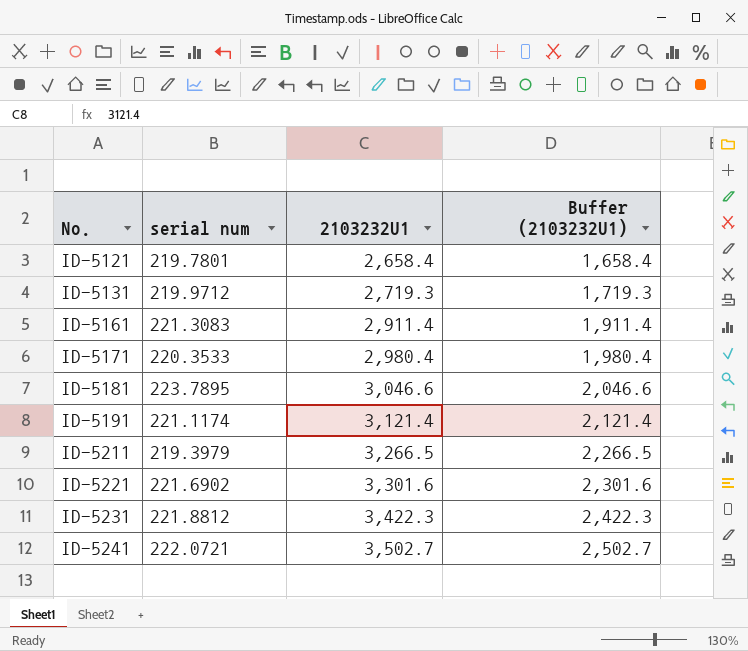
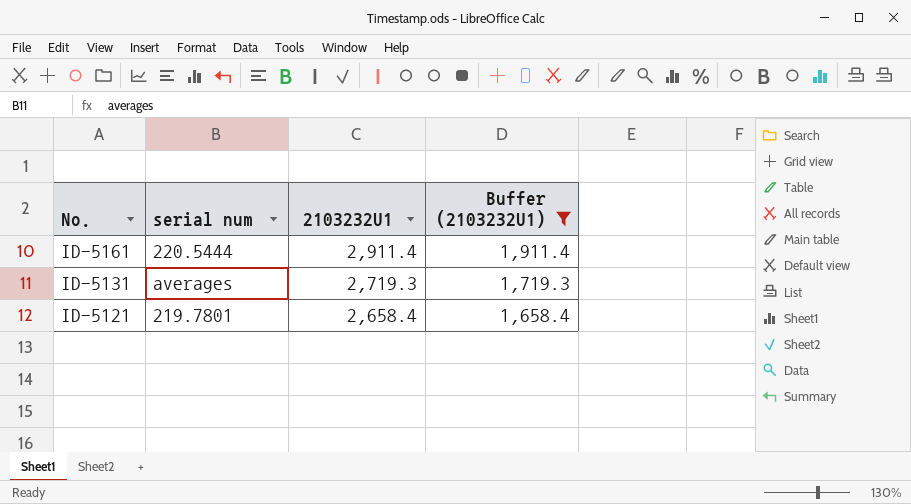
filter: none -> Buffer (2103232U1) <= 1,911.4
row order: No. ascending -> No. descending
ID-5161 | serial num: 221.3083 -> 220.5444
ID-5131 | serial num: 219.9712 -> averages

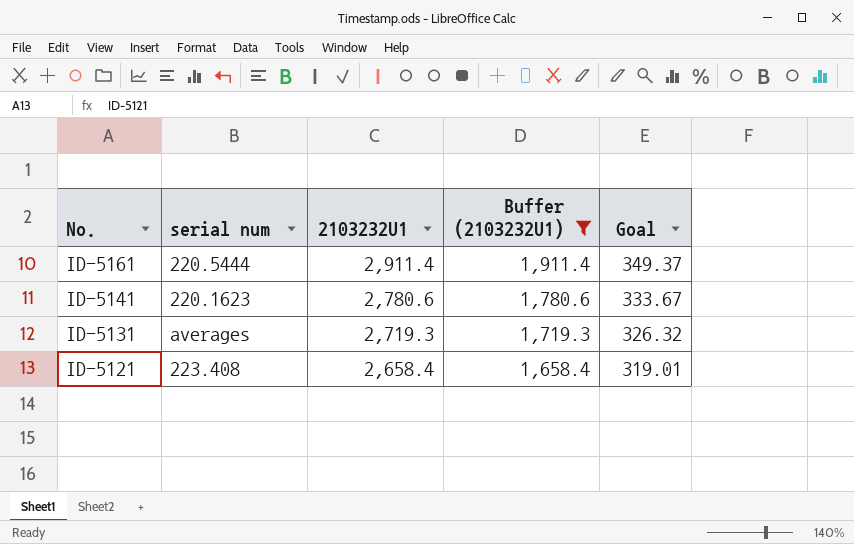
column Goal | formula: none -> [2103232U1] * 0.12
row ID-5141: none -> 220.1623 | 2,780.6 | 1,780.6 | 333.67
ID-5121 | serial num: 219.7801 -> 223.408

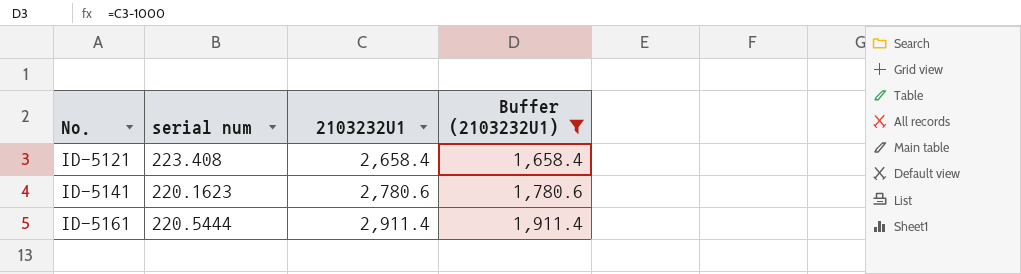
row order: No. descending -> No. ascending
column Goal | formula: [2103232U1] * 0.12 -> none
row ID-5131: averages | 2,719.3 | 1,719.3 | 326.32 -> none

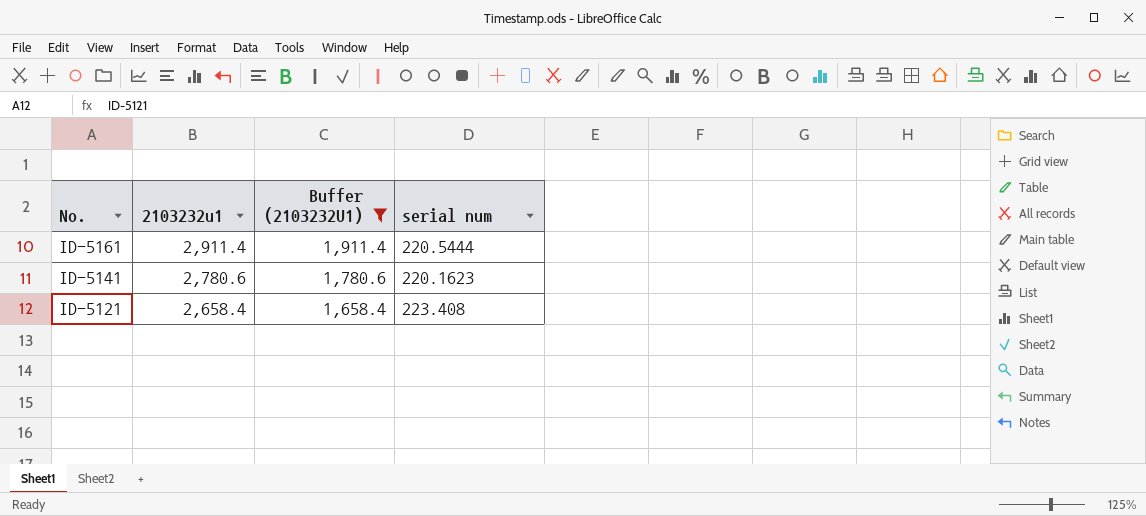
row order: No. ascending -> No. descending
column name: 2103232U1 -> 2103232u1
column serial num | position: 2 -> 4

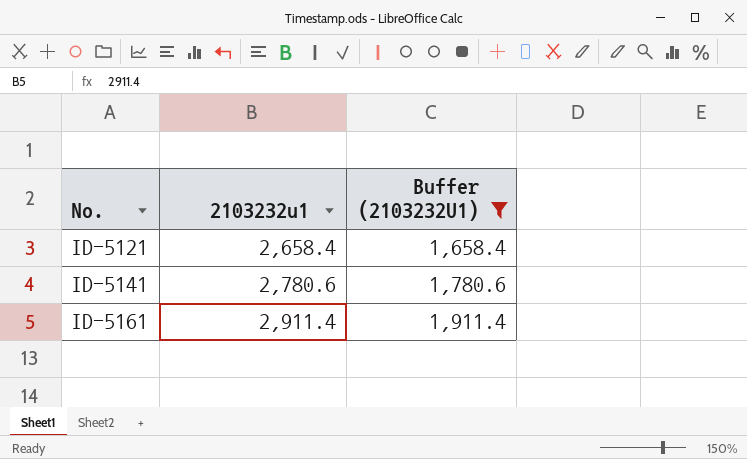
row order: No. descending -> No. ascending
column serial num | position: 4 -> none

